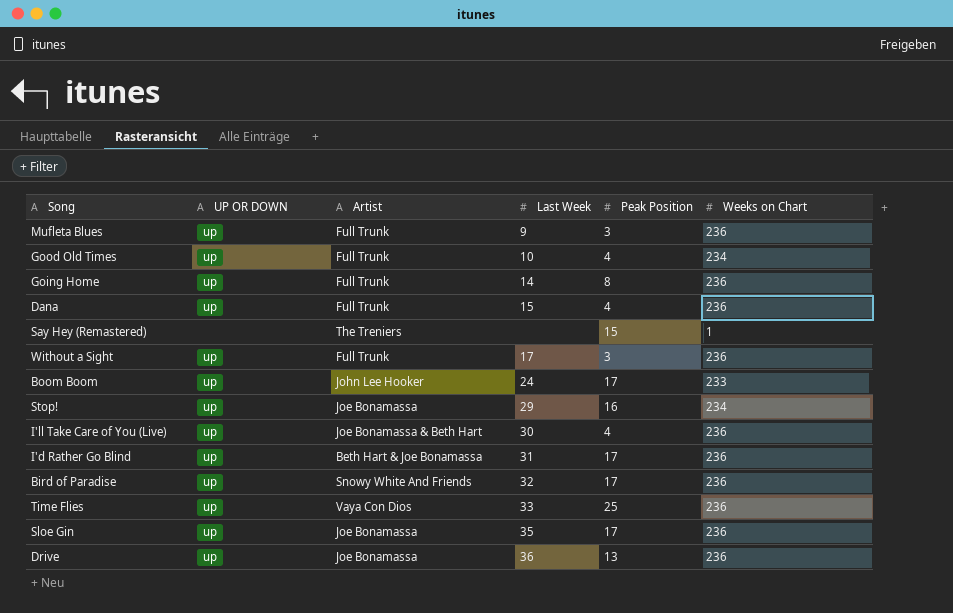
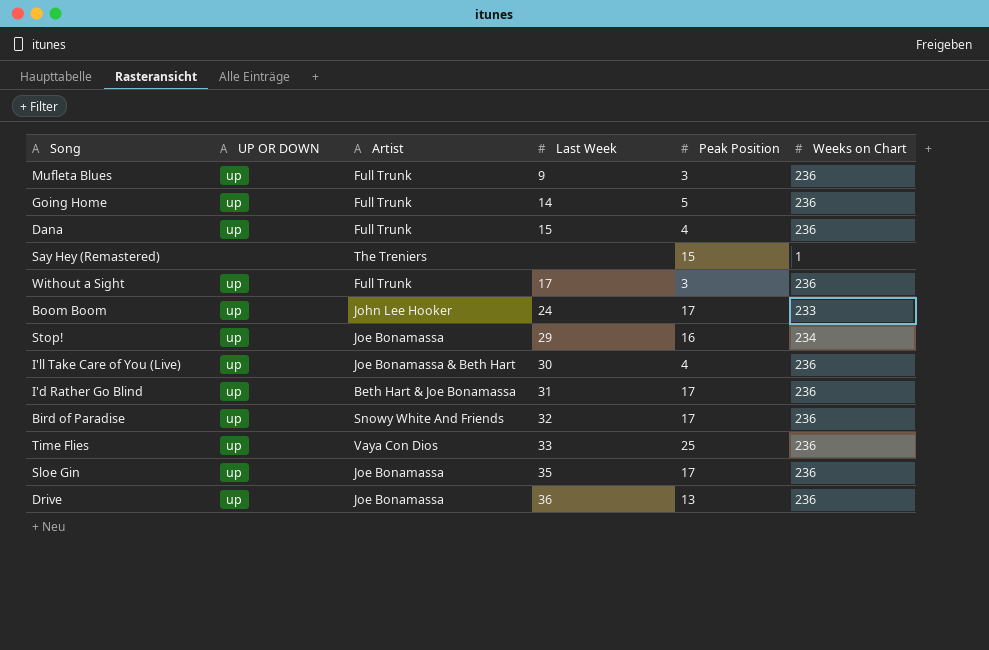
row Good Old Times: up | Full Trunk | 10 | 4 | 234 -> none
Going Home | Peak Position: 8 -> 5

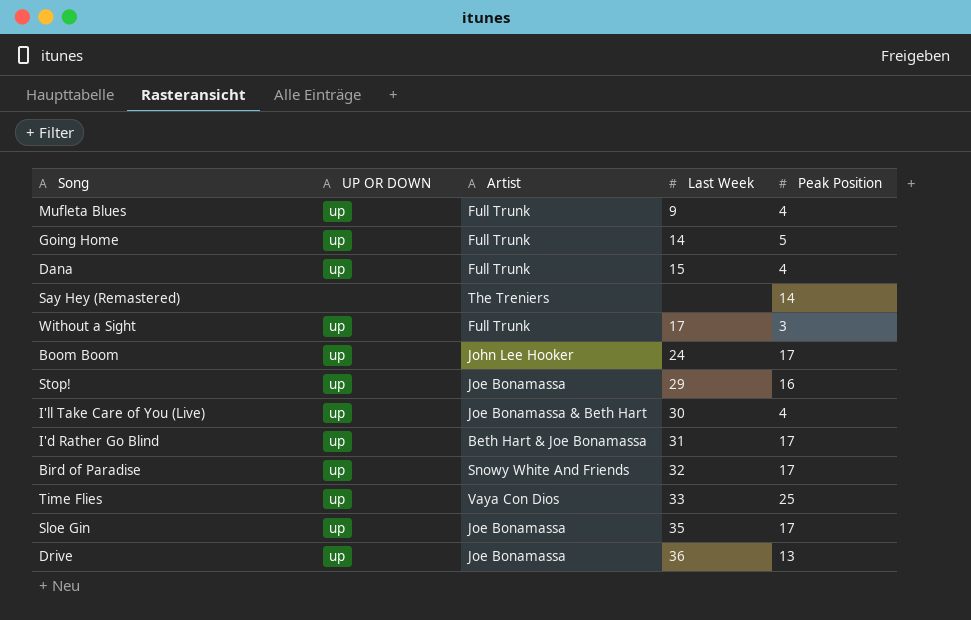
column Weeks on Chart | position: 6 -> none
Mufleta Blues | Peak Position: 3 -> 4
Say Hey (Remastered) | Peak Position: 15 -> 14

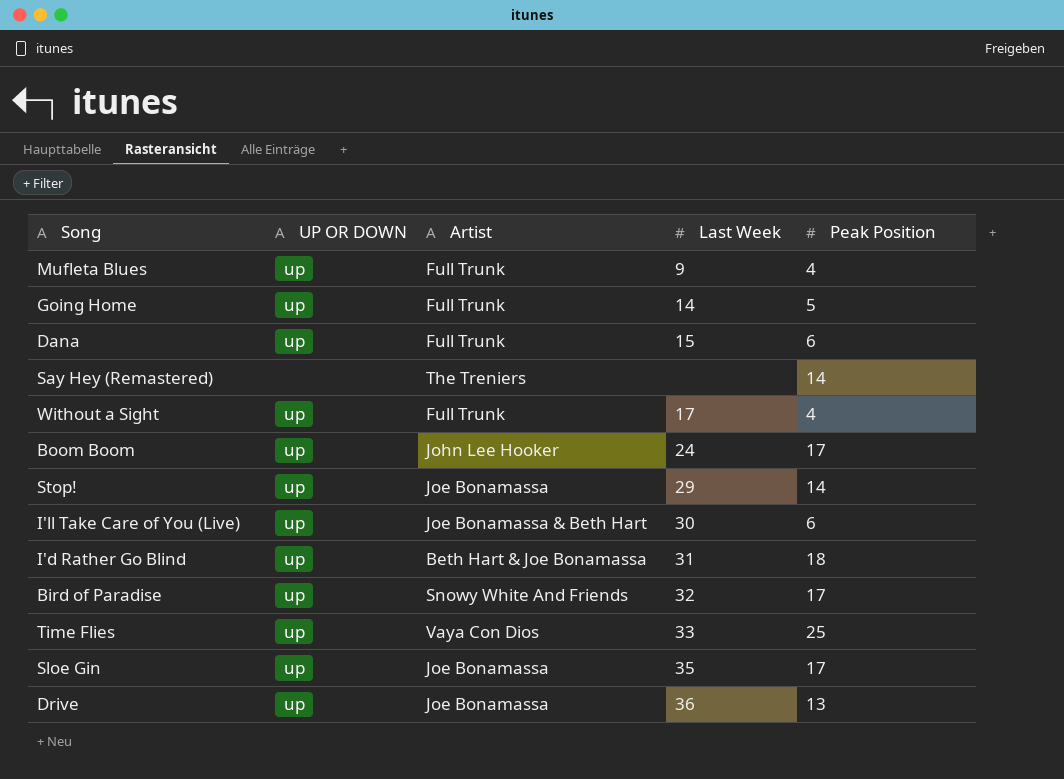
Dana | Peak Position: 4 -> 6
Without a Sight | Peak Position: 3 -> 4
Stop! | Peak Position: 16 -> 14
I'll Take Care of You (Live) | Peak Position: 4 -> 6
I'd Rather Go Blind | Peak Position: 17 -> 18

